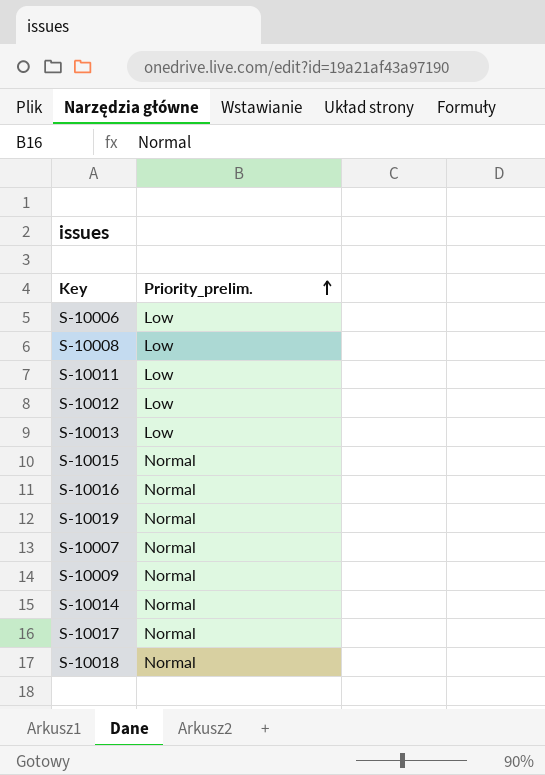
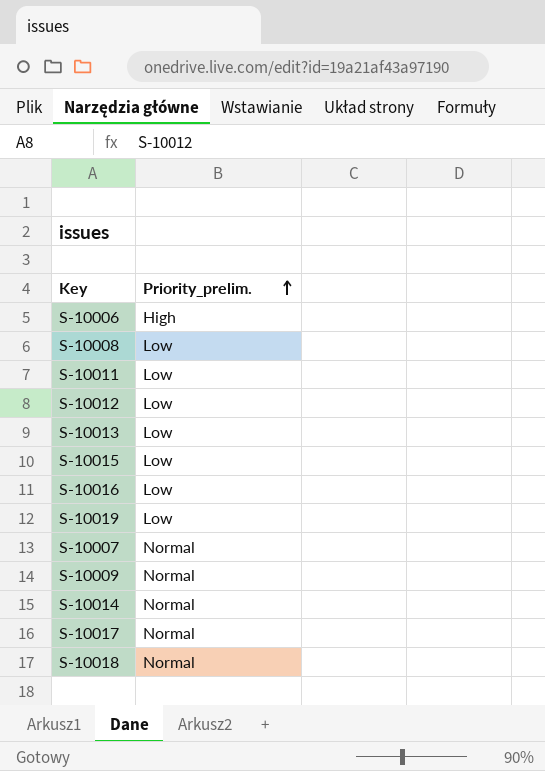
S-10006 | Priority_prelim.: Low -> High
S-10015 | Priority_prelim.: Normal -> Low
S-10016 | Priority_prelim.: Normal -> Low
S-10019 | Priority_prelim.: Normal -> Low

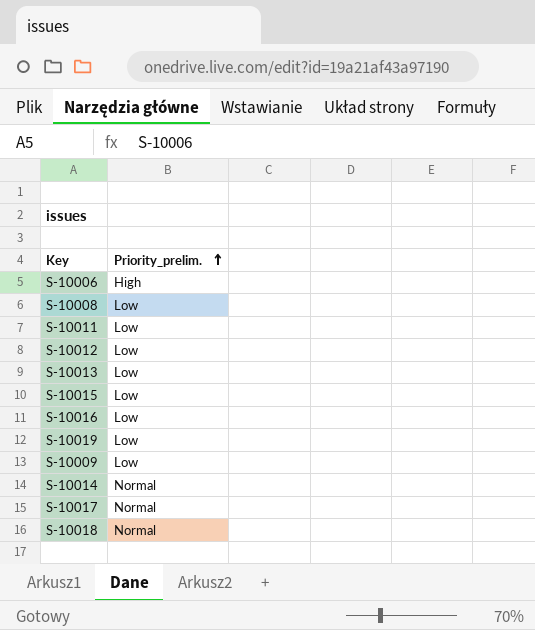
row S-10007: Normal -> none
S-10009 | Priority_prelim.: Normal -> Low

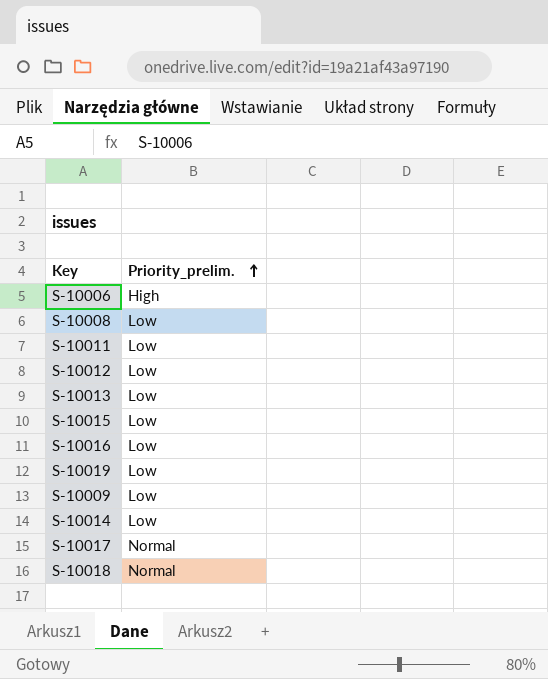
S-10014 | Priority_prelim.: Normal -> Low

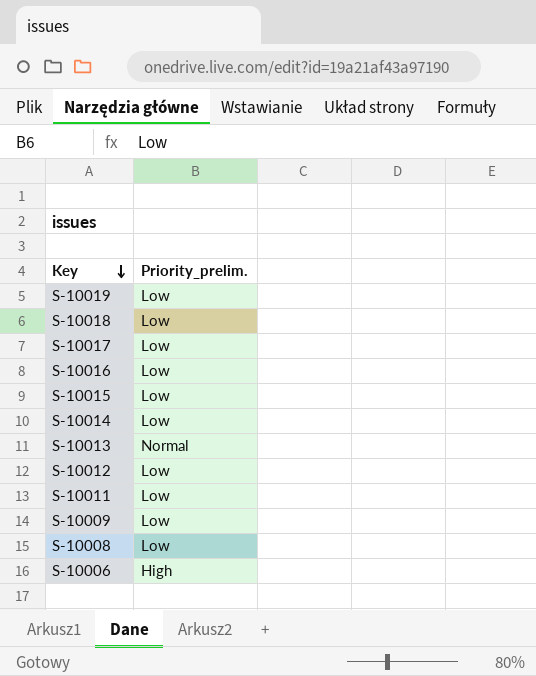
row order: Priority_prelim. ascending -> Key descending
S-10018 | Priority_prelim.: Normal -> Low
S-10017 | Priority_prelim.: Normal -> Low
S-10013 | Priority_prelim.: Low -> Normal

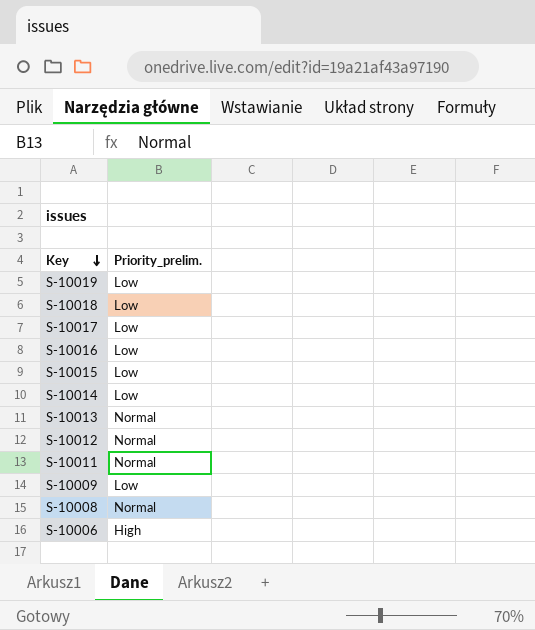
S-10012 | Priority_prelim.: Low -> Normal
S-10011 | Priority_prelim.: Low -> Normal
S-10008 | Priority_prelim.: Low -> Normal

